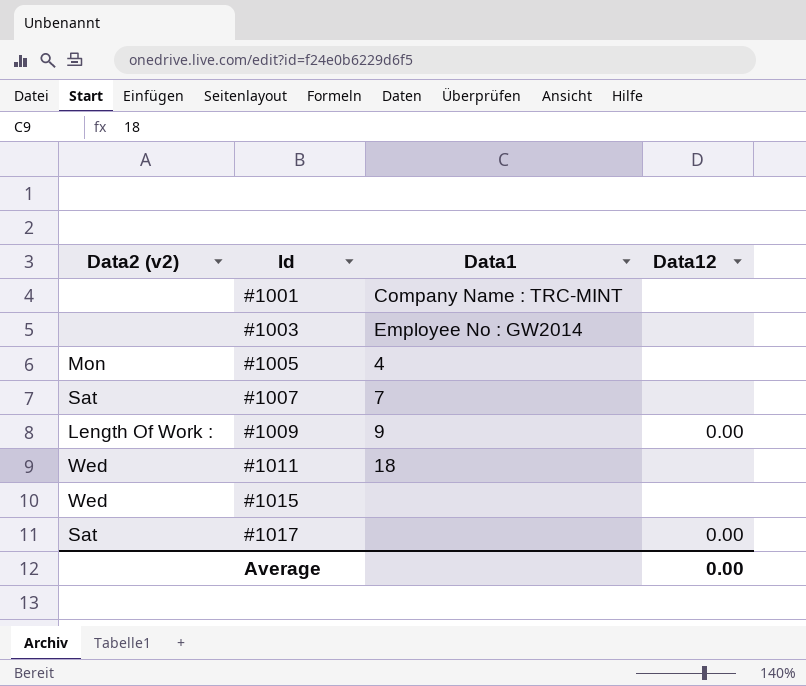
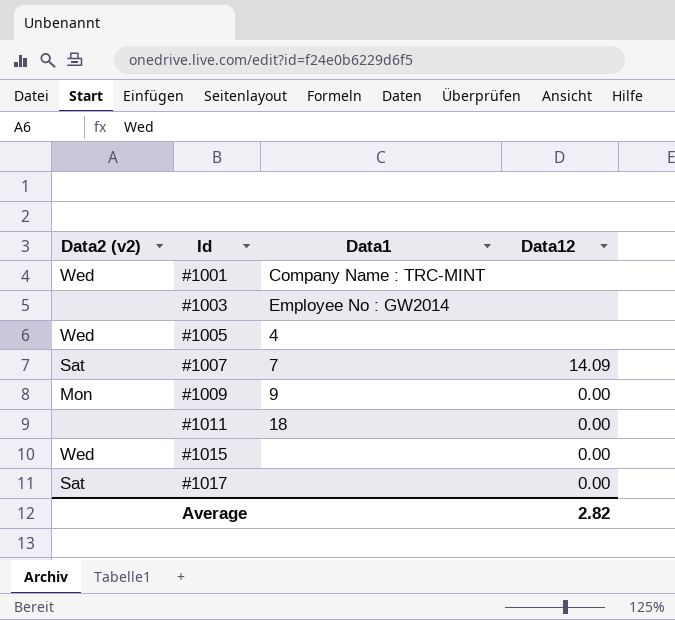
#1001 | Data2 (v2): none -> Wed
#1005 | Data2 (v2): Mon -> Wed
#1007 | Data12: none -> 14.09
#1009 | Data2 (v2): Length Of Work : -> Mon
#1011 | Data2 (v2): Wed -> none
#1011 | Data12: none -> 0.00
#1015 | Data12: none -> 0.00
Average | Data12: 0.00 -> 2.82

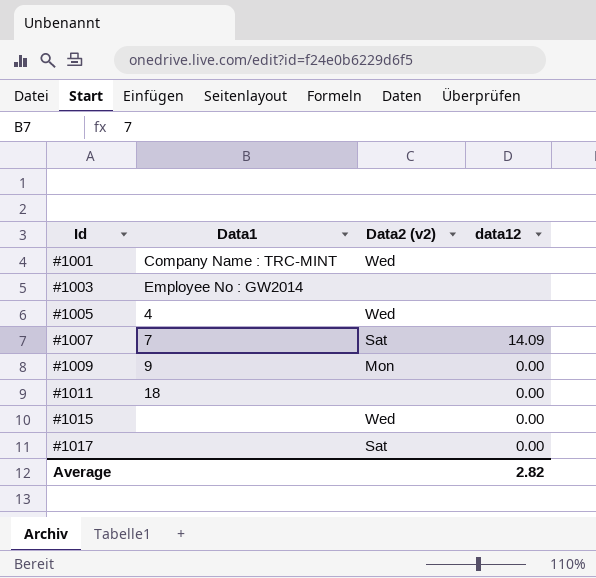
column Data2 (v2) | position: 1 -> 3
column name: Data12 -> data12

